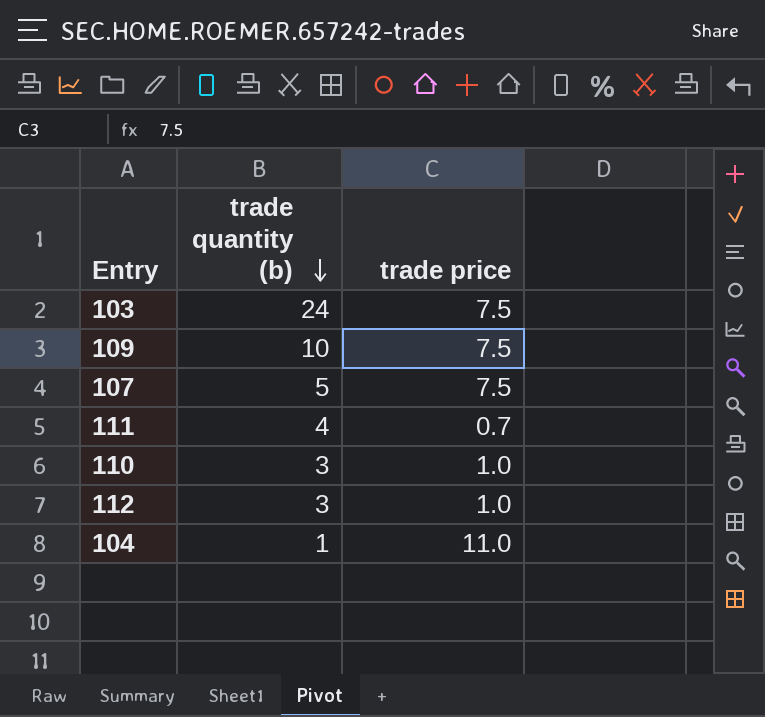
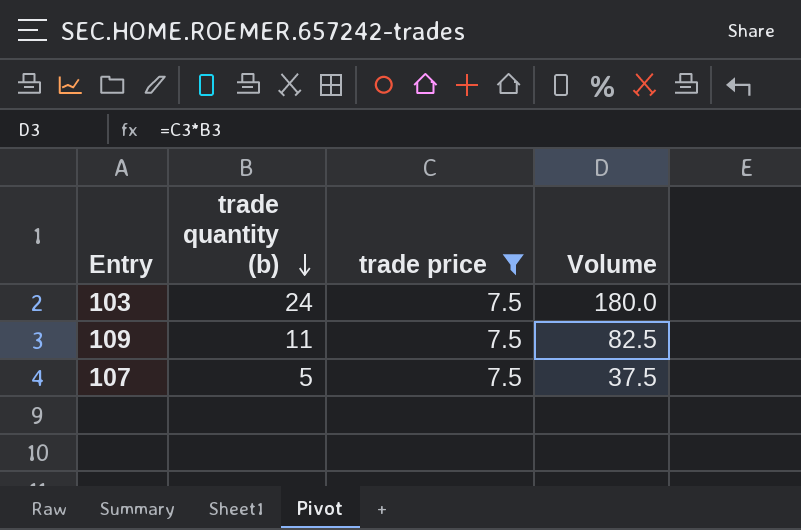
filter: none -> trade price = 7.5
column Volume | formula: none -> [trade quantity (b)] * [trade price]
109 | trade quantity (b): 10 -> 11

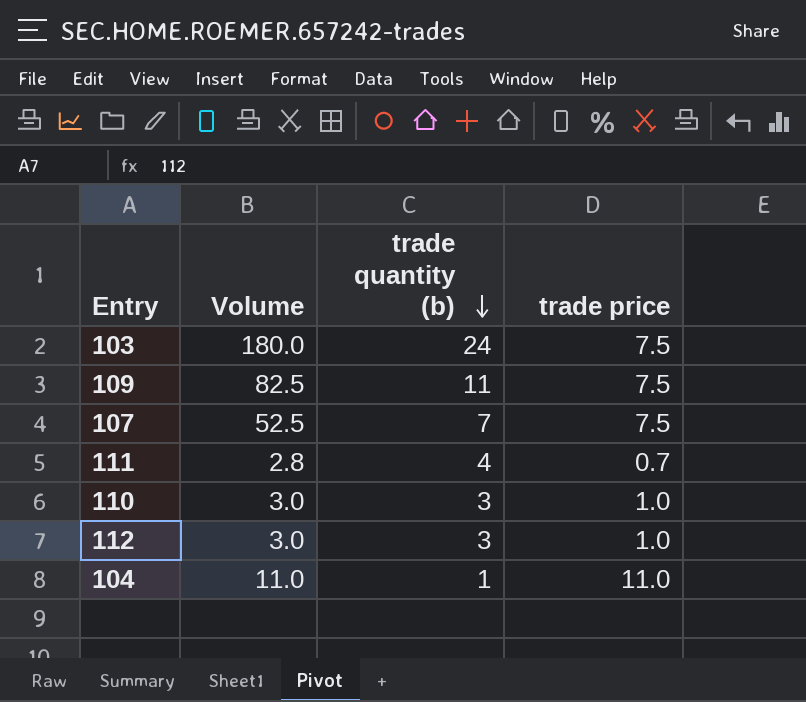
filter: trade price = 7.5 -> none
column Volume | position: 4 -> 2
107 | Volume: 37.5 -> 52.5
107 | trade quantity (b): 5 -> 7

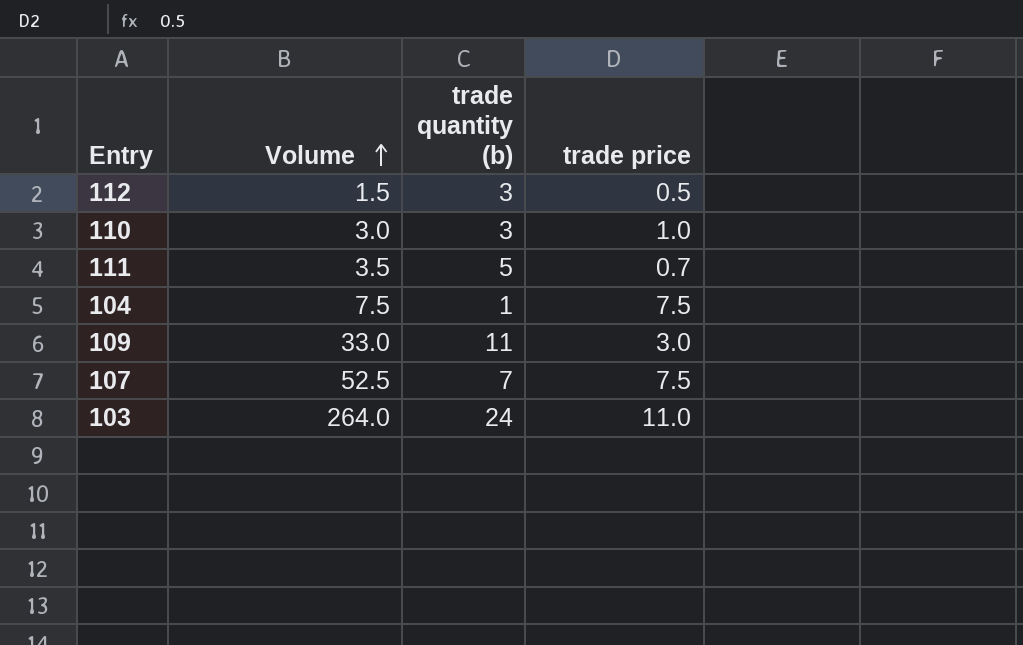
row order: trade quantity (b) descending -> Volume ascending
112 | Volume: 3.0 -> 1.5
112 | trade price: 1.0 -> 0.5
111 | Volume: 2.8 -> 3.5
111 | trade quantity (b): 4 -> 5
104 | Volume: 11.0 -> 7.5
104 | trade price: 11.0 -> 7.5
109 | Volume: 82.5 -> 33.0
109 | trade price: 7.5 -> 3.0
103 | Volume: 180.0 -> 264.0
103 | trade price: 7.5 -> 11.0

